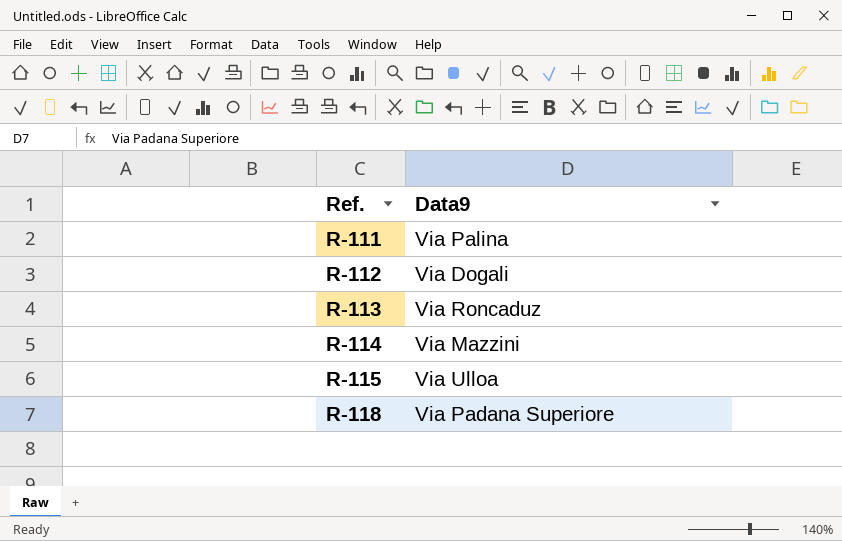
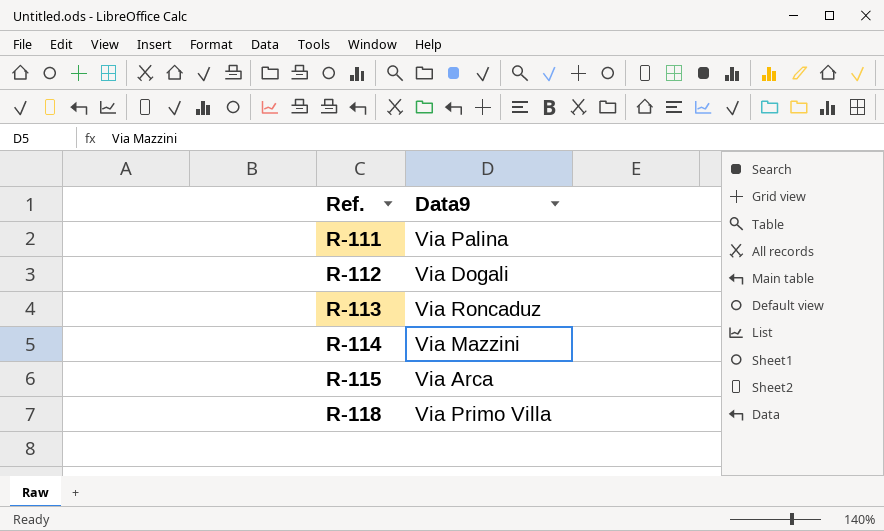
R-115 | Data9: Via Ulloa -> Via Arca
R-118 | Data9: Via Padana Superiore -> Via Primo Villa

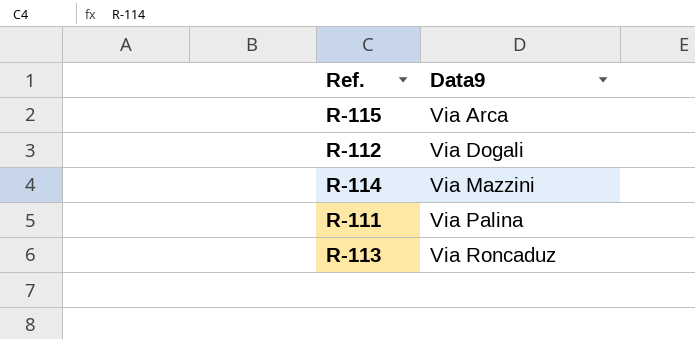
row order: Ref. ascending -> Data9 ascending
row R-118: Via Primo Villa -> none

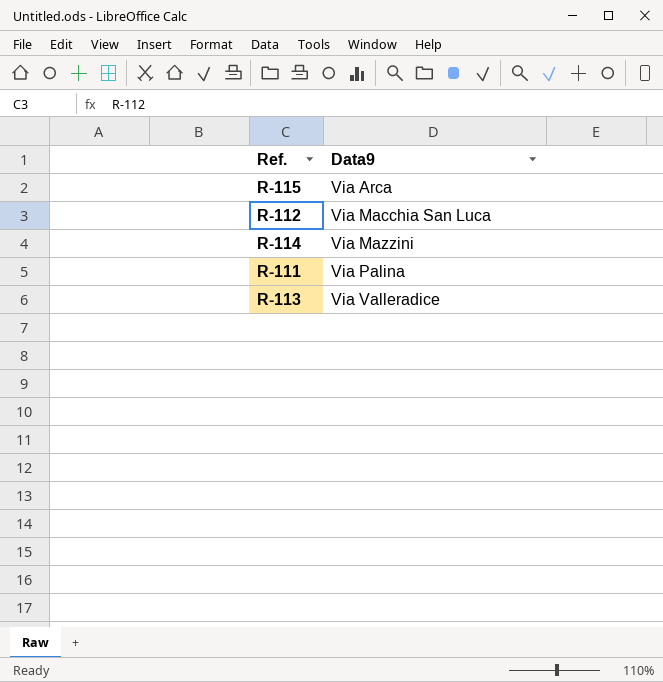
R-112 | Data9: Via Dogali -> Via Macchia San Luca
R-113 | Data9: Via Roncaduz -> Via Valleradice

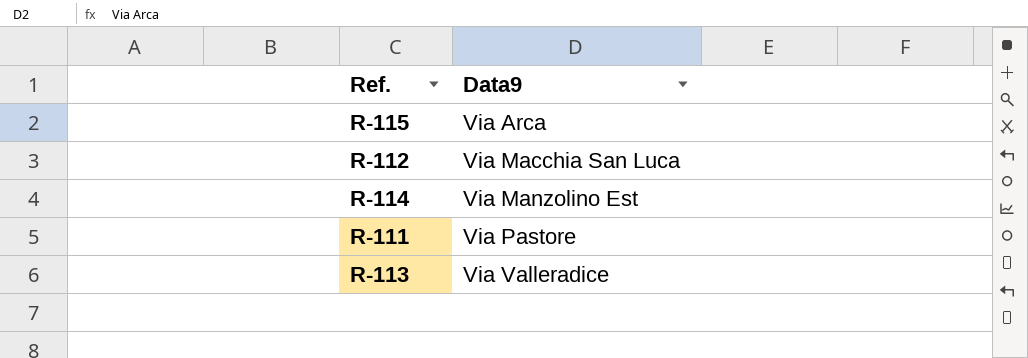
R-114 | Data9: Via Mazzini -> Via Manzolino Est
R-111 | Data9: Via Palina -> Via Pastore

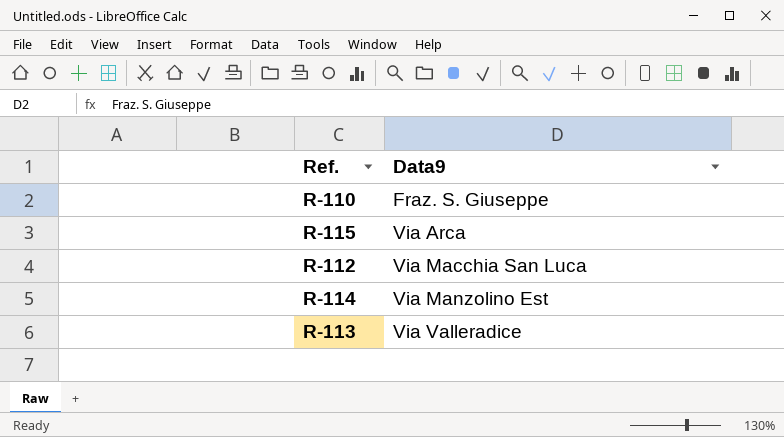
row R-111: Via Pastore -> none
row R-110: none -> Fraz. S. Giuseppe

